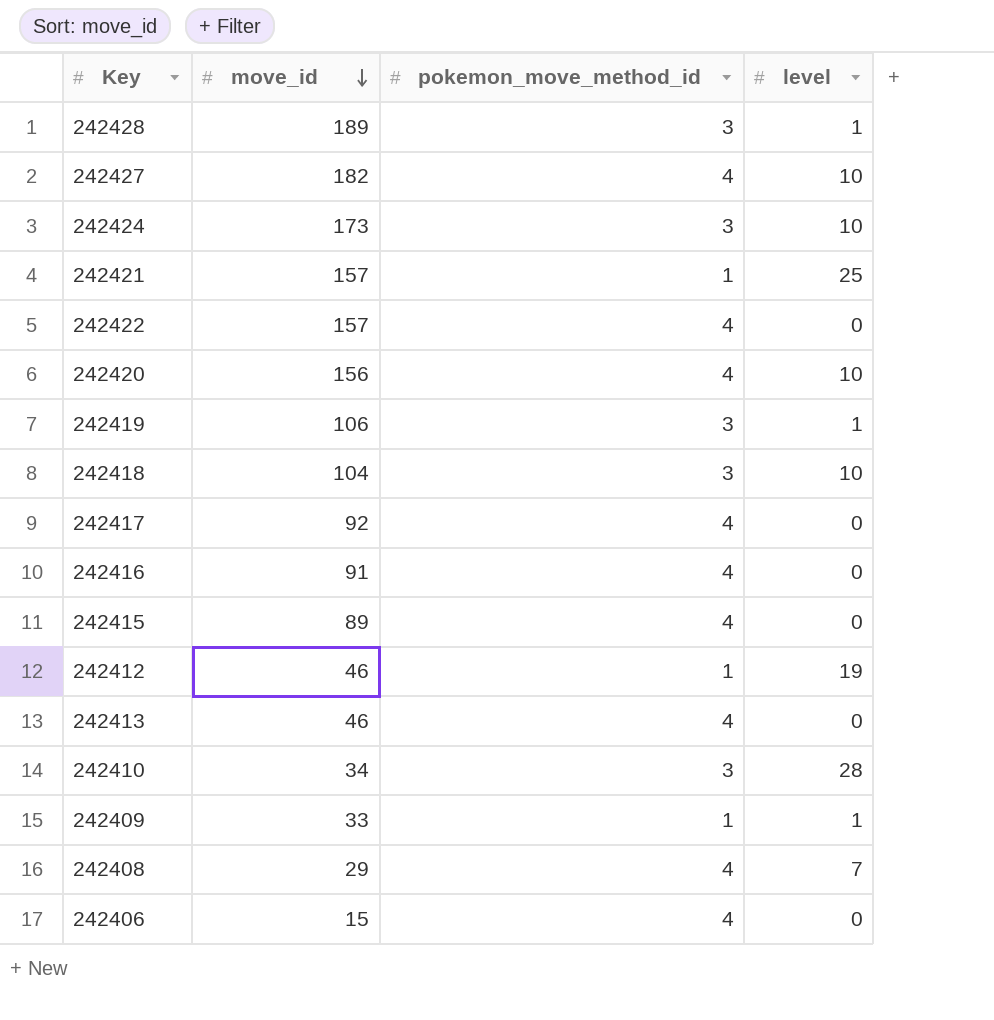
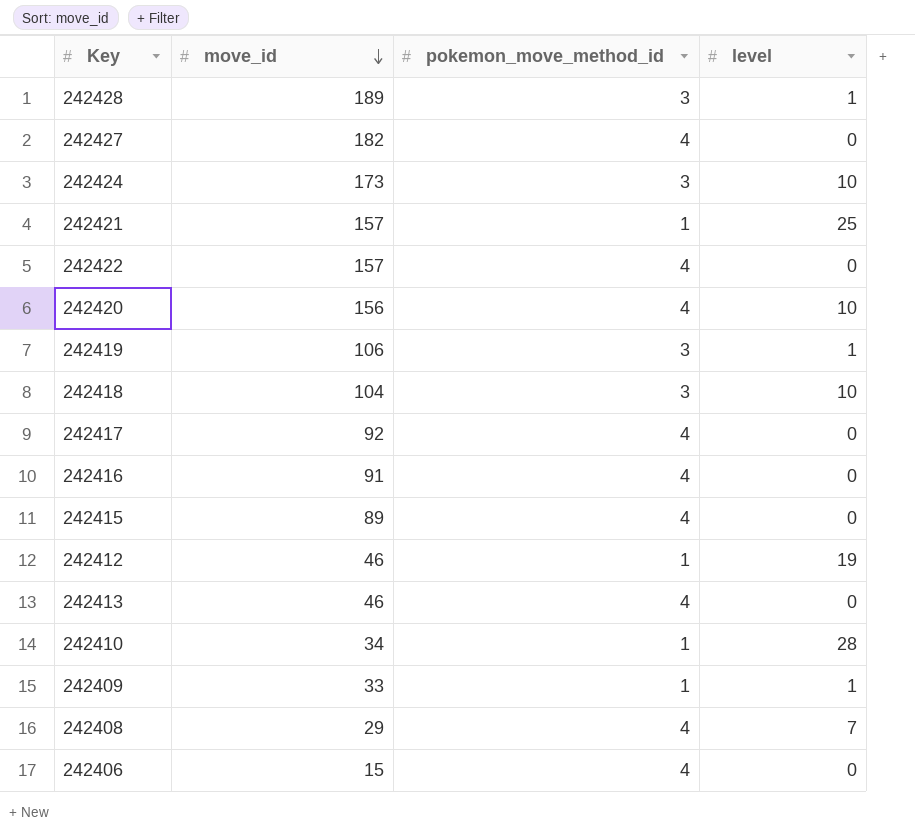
242427 | level: 10 -> 0
242410 | pokemon_move_method_id: 3 -> 1

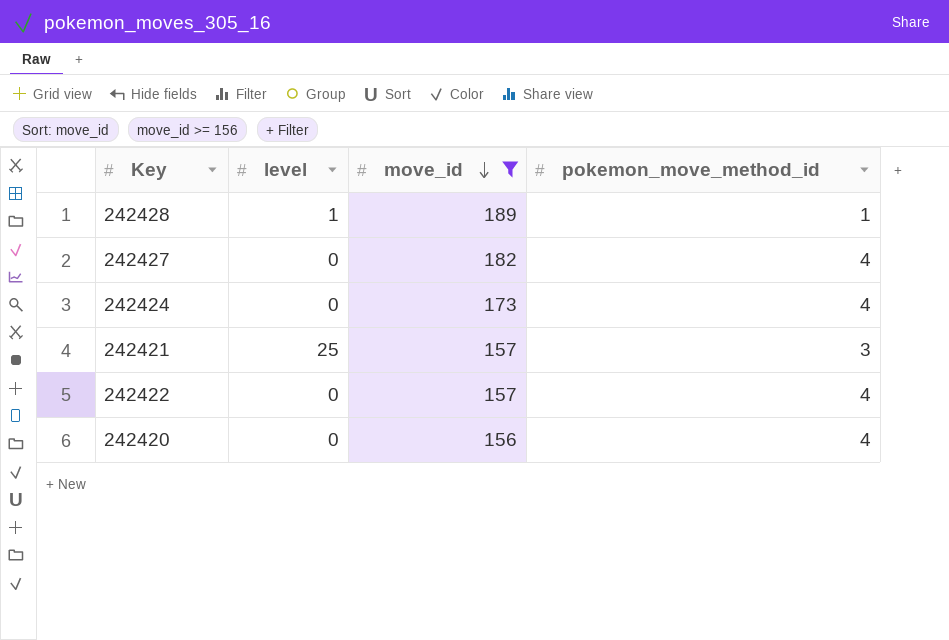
filter: none -> move_id >= 156
column level | position: 4 -> 2
242428 | pokemon_move_method_id: 3 -> 1
242424 | level: 10 -> 0
242424 | pokemon_move_method_id: 3 -> 4
242421 | pokemon_move_method_id: 1 -> 3
242420 | level: 10 -> 0

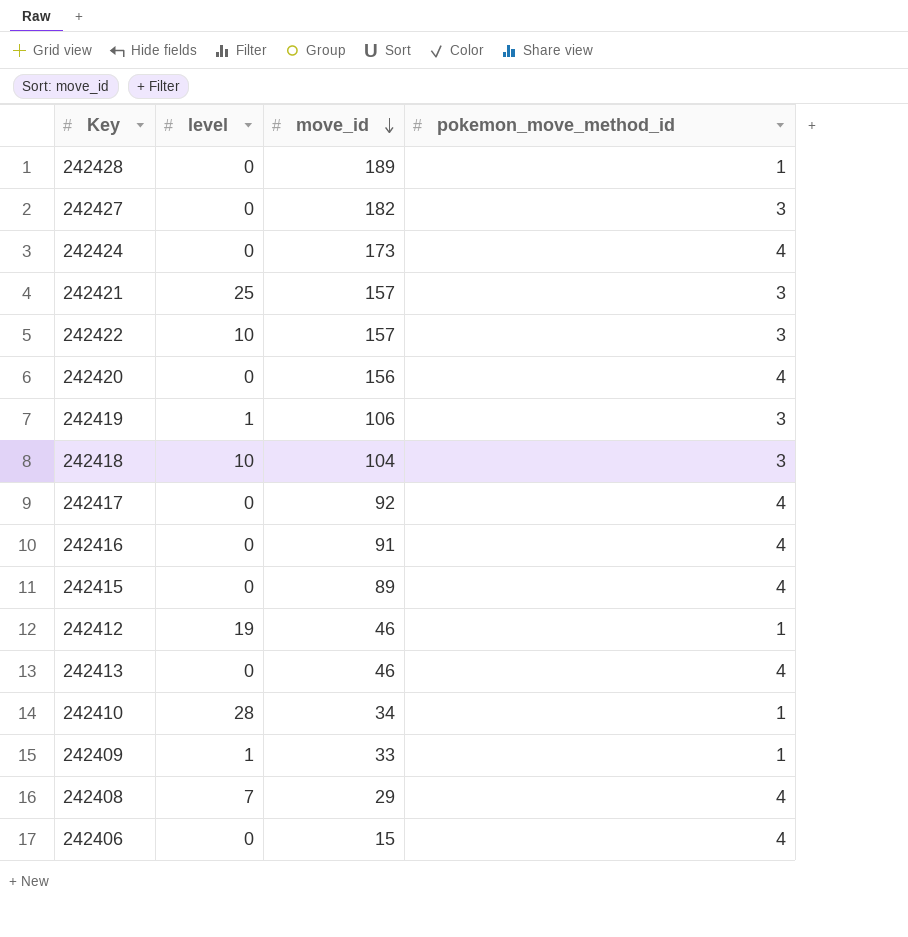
filter: move_id >= 156 -> none
242428 | level: 1 -> 0
242427 | pokemon_move_method_id: 4 -> 3
242422 | level: 0 -> 10
242422 | pokemon_move_method_id: 4 -> 3

